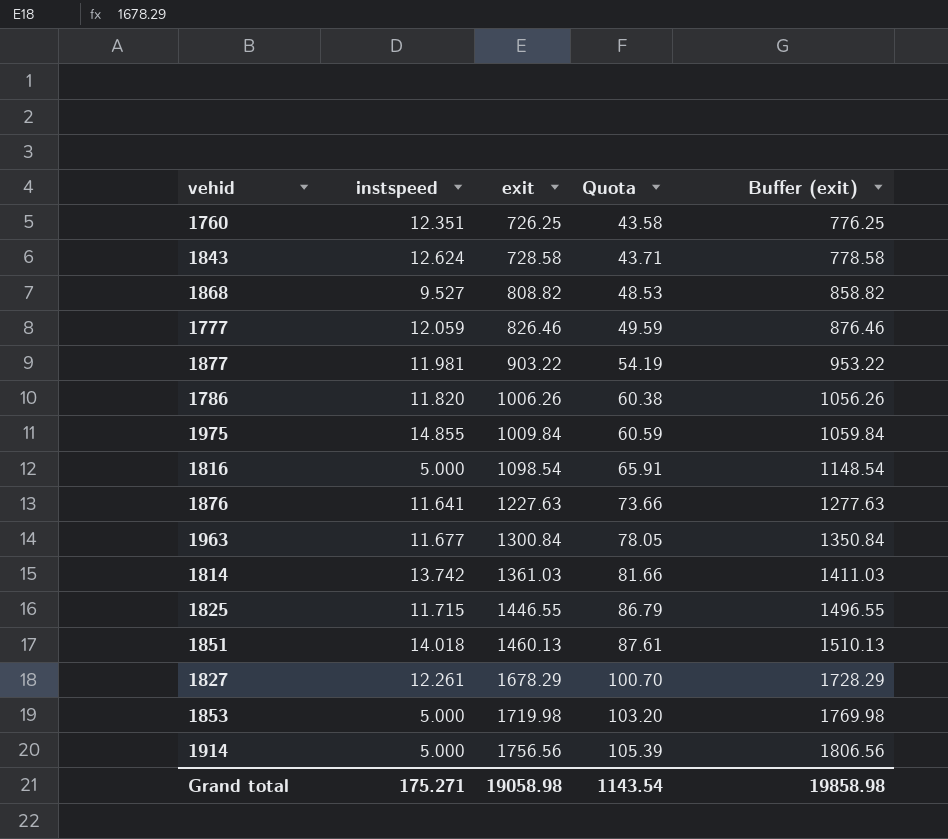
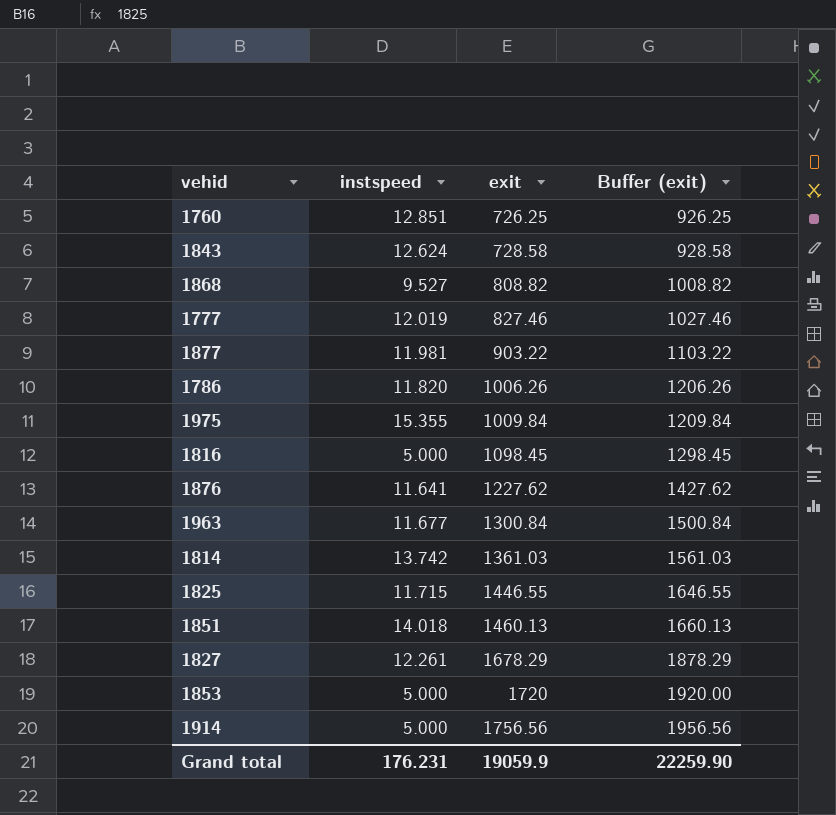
column Quota | formula: [exit] * 0.06 -> none
column Buffer (exit) | formula: [exit] + 50 -> [exit] + 200
1760 | instspeed: 12.351 -> 12.851
1777 | instspeed: 12.059 -> 12.019
1777 | exit: 826.46 -> 827.46
1975 | instspeed: 14.855 -> 15.355
1816 | exit: 1098.54 -> 1098.45
1876 | exit: 1227.63 -> 1227.62
1853 | exit: 1719.98 -> 1720
Grand total | instspeed: 175.271 -> 176.231
Grand total | exit: 19058.98 -> 19059.9
Grand total | Buffer (exit): 19858.98 -> 22259.90

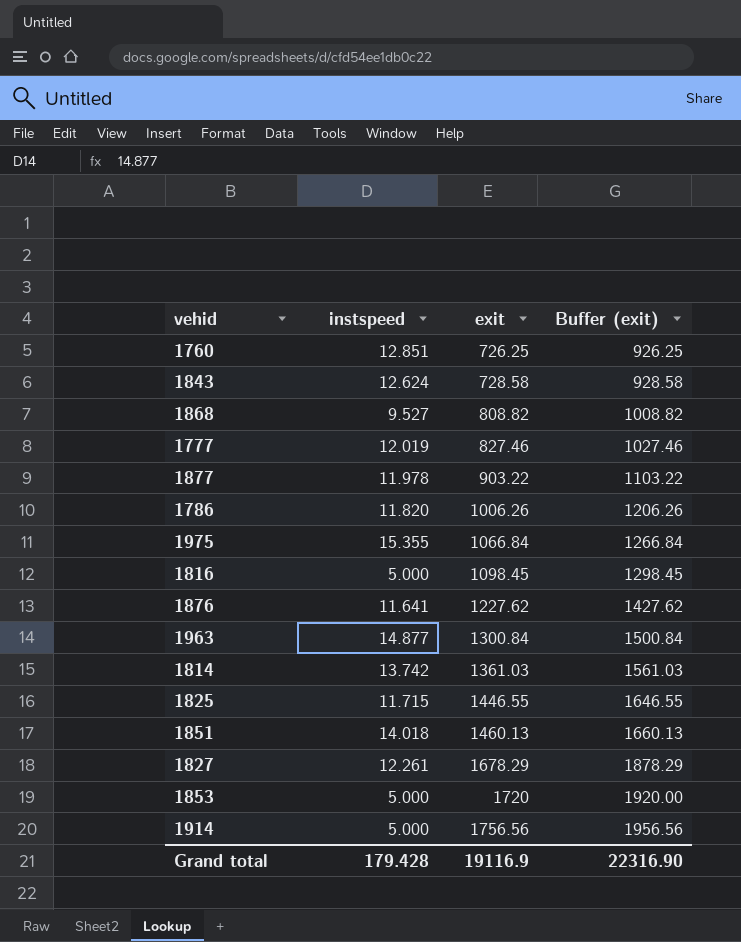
1877 | instspeed: 11.981 -> 11.978
1975 | exit: 1009.84 -> 1066.84
1975 | Buffer (exit): 1209.84 -> 1266.84
1963 | instspeed: 11.677 -> 14.877
Grand total | instspeed: 176.231 -> 179.428
Grand total | exit: 19059.9 -> 19116.9
Grand total | Buffer (exit): 22259.90 -> 22316.90

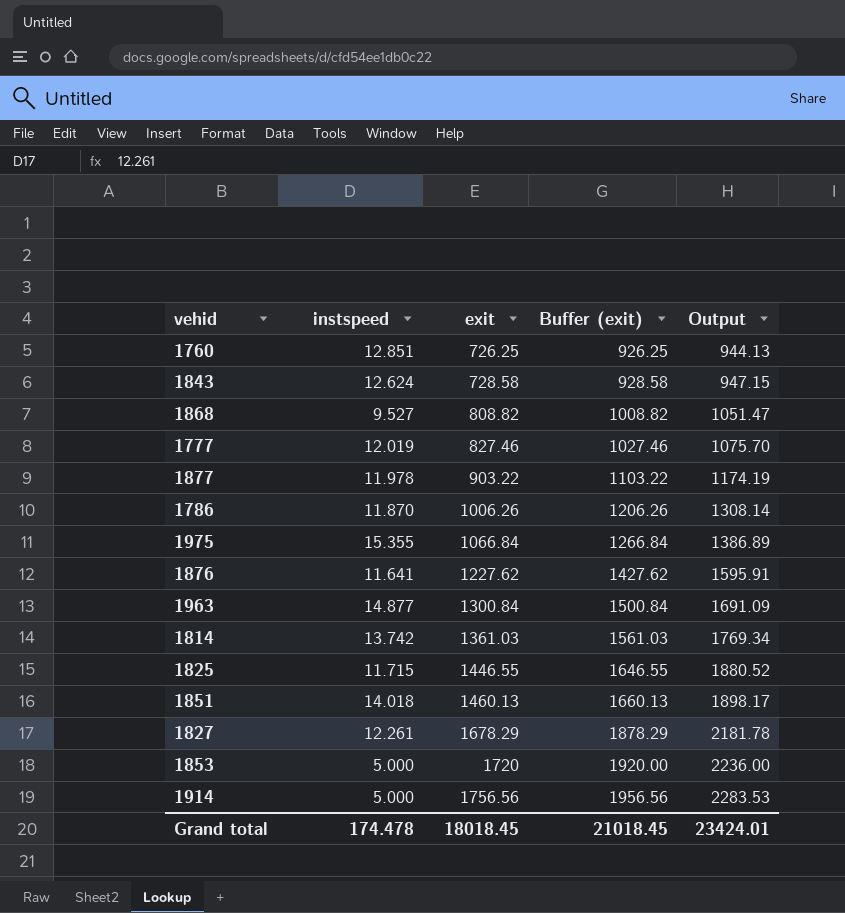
column Output | formula: none -> [exit] * 1.3
row 1816: 5.000 | 1098.45 | 1298.45 -> none
1786 | instspeed: 11.820 -> 11.870
Grand total | instspeed: 179.428 -> 174.478
Grand total | exit: 19116.9 -> 18018.45
Grand total | Buffer (exit): 22316.90 -> 21018.45

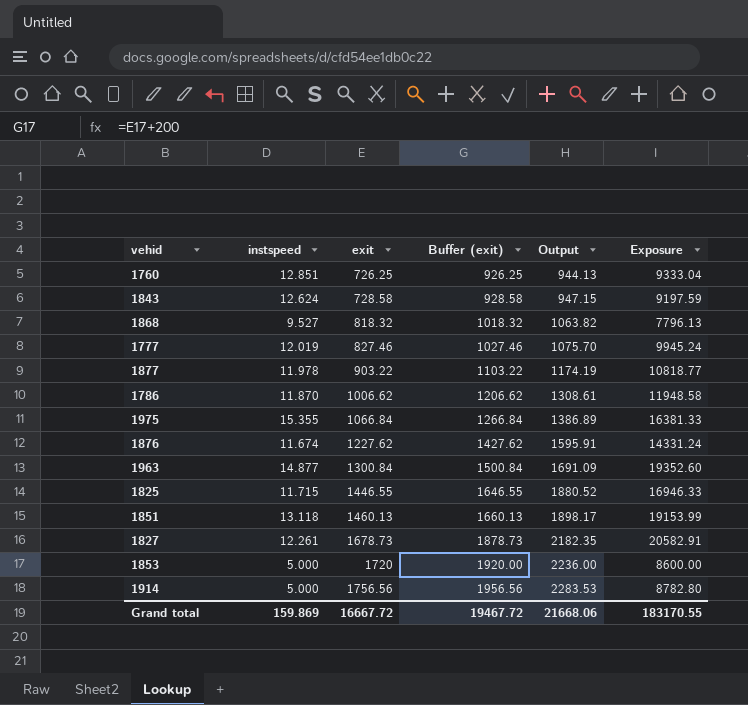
column Exposure | formula: none -> [instspeed] * [exit]
row 1814: 13.742 | 1361.03 | 1561.03 | 1769.34 -> none
1868 | exit: 808.82 -> 818.32
1868 | Buffer (exit): 1008.82 -> 1018.32
1868 | Output: 1051.47 -> 1063.82
1786 | exit: 1006.26 -> 1006.62
1786 | Buffer (exit): 1206.26 -> 1206.62
1786 | Output: 1308.14 -> 1308.61
1876 | instspeed: 11.641 -> 11.674
1851 | instspeed: 14.018 -> 13.118
1827 | exit: 1678.29 -> 1678.73
1827 | Buffer (exit): 1878.29 -> 1878.73
1827 | Output: 2181.78 -> 2182.35
Grand total | instspeed: 174.478 -> 159.869
Grand total | exit: 18018.45 -> 16667.72
Grand total | Buffer (exit): 21018.45 -> 19467.72
Grand total | Output: 23424.01 -> 21668.06

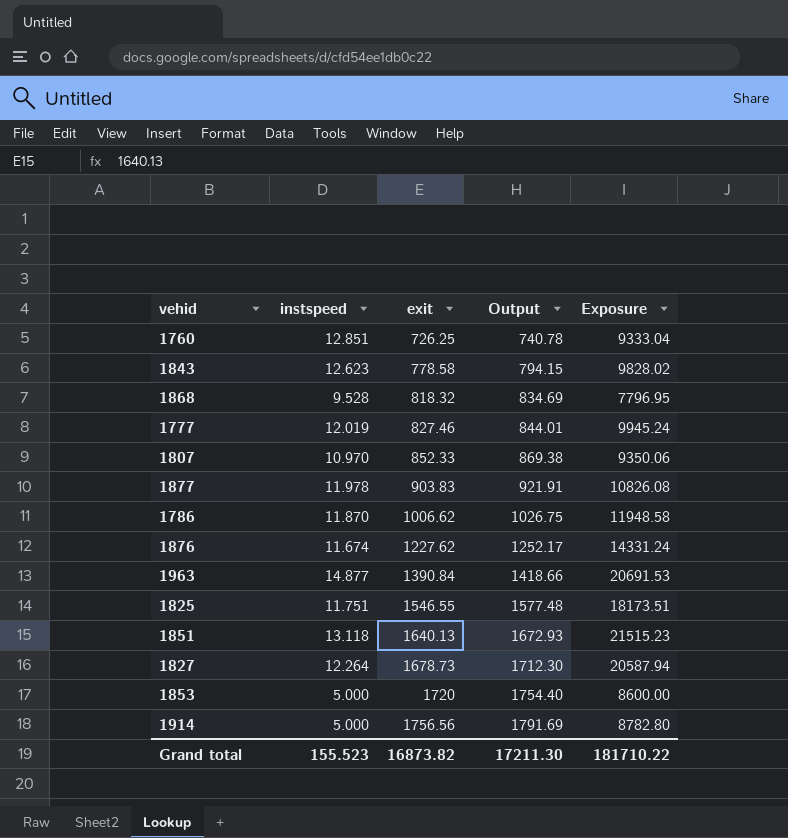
column Buffer (exit) | formula: [exit] + 200 -> none
column Output | formula: [exit] * 1.3 -> [exit] * 1.02
row 1975: 15.355 | 1066.84 | 1266.84 | 1386.89 | 16381.33 -> none
1843 | instspeed: 12.624 -> 12.623
1843 | exit: 728.58 -> 778.58
1843 | Exposure: 9197.59 -> 9828.02
1868 | instspeed: 9.527 -> 9.528
1868 | Exposure: 7796.13 -> 7796.95
row 1807: none -> 10.970 | 852.33 | 869.38 | 9350.06
1877 | exit: 903.22 -> 903.83
1877 | Exposure: 10818.77 -> 10826.08
1963 | exit: 1300.84 -> 1390.84
1963 | Exposure: 19352.60 -> 20691.53
1825 | instspeed: 11.715 -> 11.751
1825 | exit: 1446.55 -> 1546.55
1825 | Exposure: 16946.33 -> 18173.51
1851 | exit: 1460.13 -> 1640.13
1851 | Exposure: 19153.99 -> 21515.23
1827 | instspeed: 12.261 -> 12.264
1827 | Exposure: 20582.91 -> 20587.94
Grand total | instspeed: 159.869 -> 155.523
Grand total | exit: 16667.72 -> 16873.82
Grand total | Output: 21668.06 -> 17211.30
Grand total | Exposure: 183170.55 -> 181710.22

